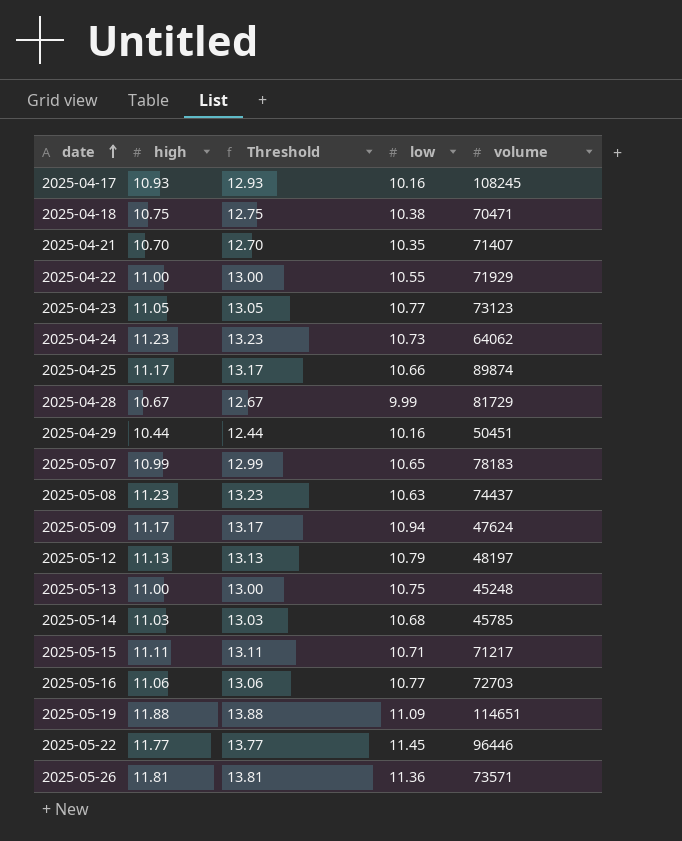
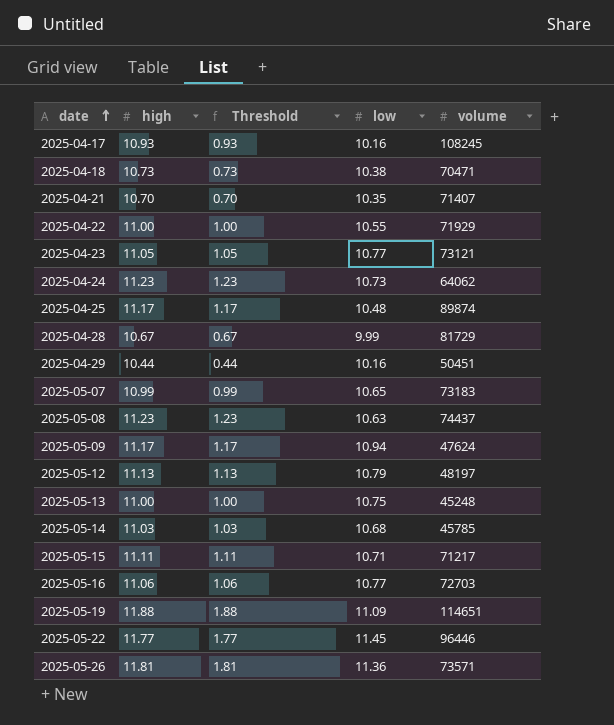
column Threshold | formula: [high] + 2 -> [high] - 10
2025-04-18 | high: 10.75 -> 10.73
2025-04-23 | volume: 73123 -> 73121
2025-04-25 | low: 10.66 -> 10.48
2025-05-07 | volume: 78183 -> 73183

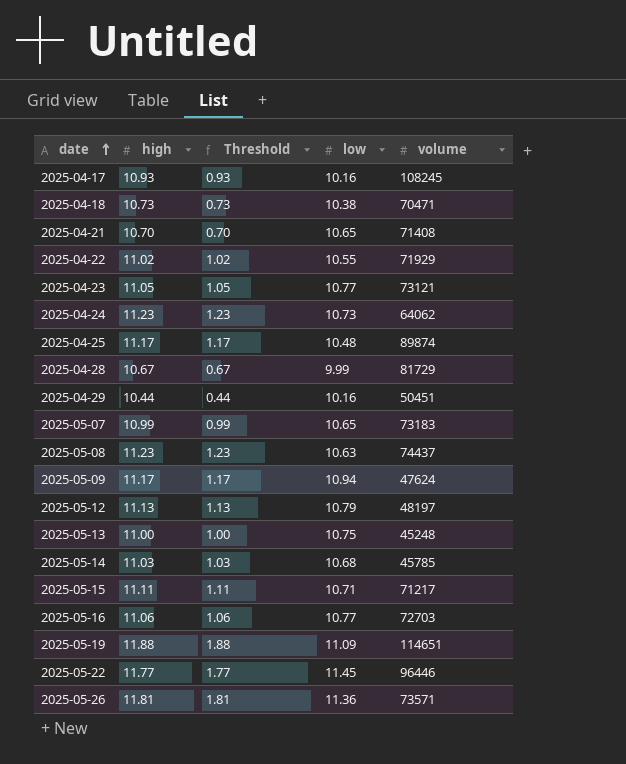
2025-04-21 | low: 10.35 -> 10.65
2025-04-21 | volume: 71407 -> 71408
2025-04-22 | high: 11.00 -> 11.02
2025-04-22 | Threshold: 1.00 -> 1.02

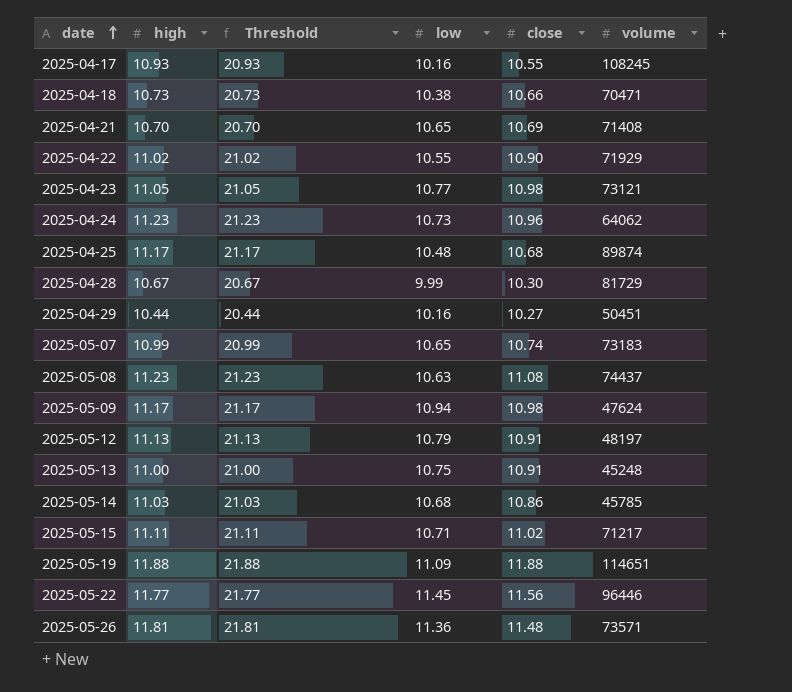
column Threshold | formula: [high] - 10 -> [high] + 10
column close | position: none -> 5
row 2025-05-16: 11.06 | 1.06 | 10.77 | 72703 -> none

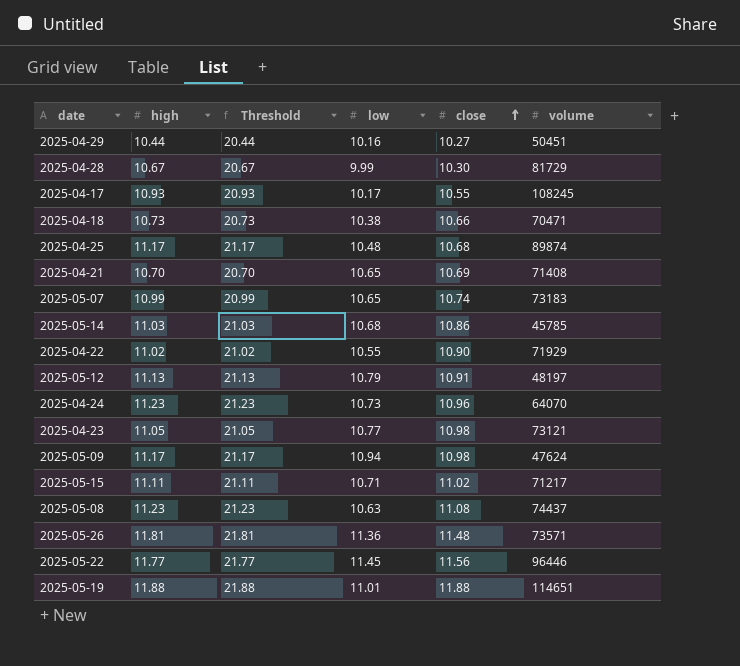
row order: date ascending -> close ascending
row 2025-05-13: 11.00 | 21.00 | 10.75 | 10.91 | 45248 -> none
2025-04-17 | low: 10.16 -> 10.17
2025-04-24 | volume: 64062 -> 64070
2025-05-19 | low: 11.09 -> 11.01

